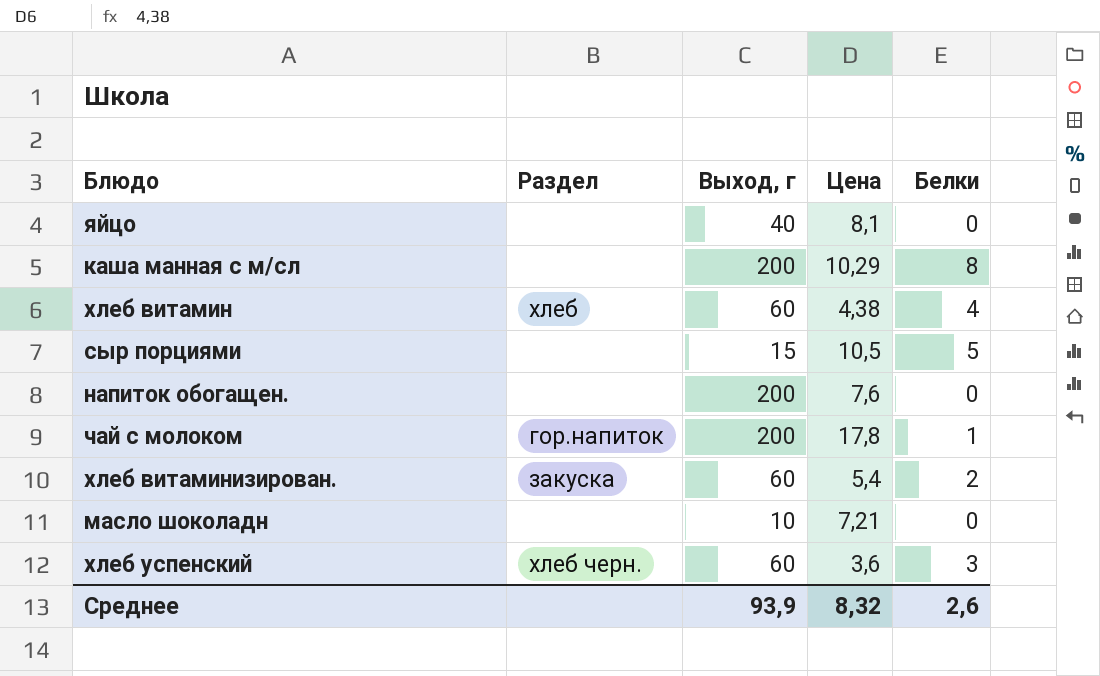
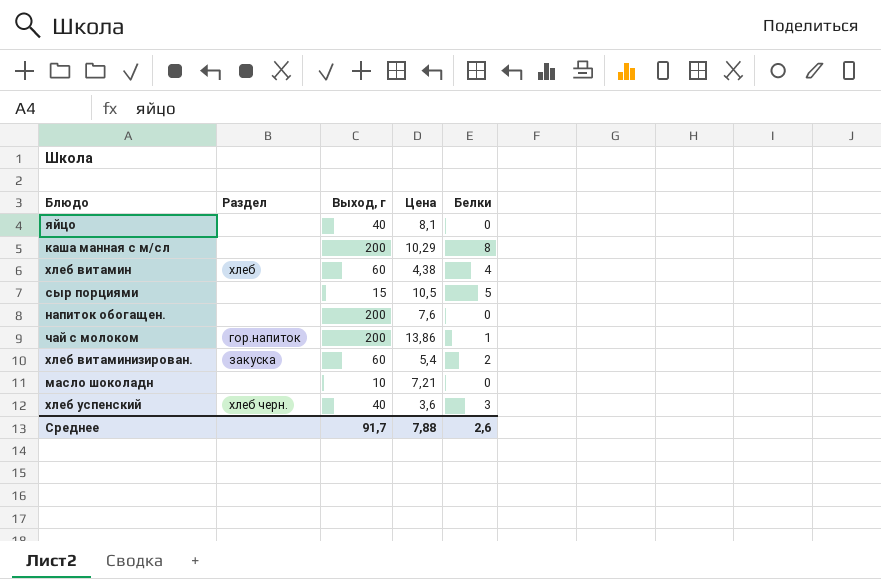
чай с молоком | Цена: 17,8 -> 13,86
хлеб успенский | Выход, г: 60 -> 40
Среднее | Выход, г: 93,9 -> 91,7
Среднее | Цена: 8,32 -> 7,88

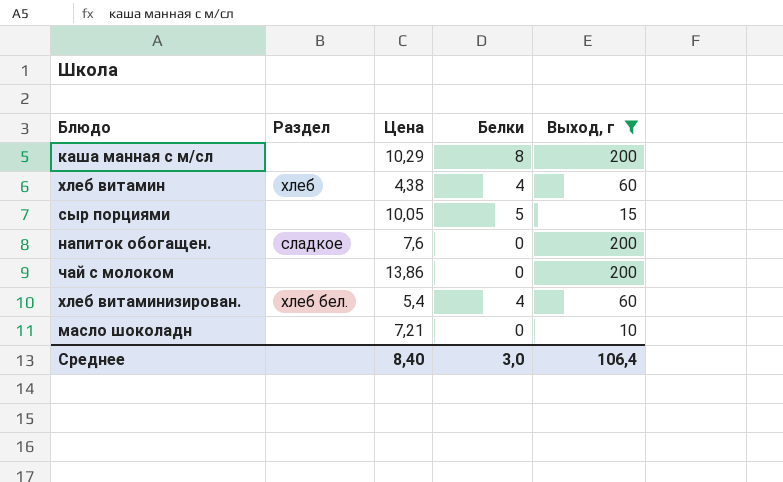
filter: none -> Выход, г != 40
column Выход, г | position: 3 -> 5
сыр порциями | Цена: 10,5 -> 10,05
напиток обогащен. | Раздел: none -> сладкое
чай с молоком | Раздел: гор.напиток -> none
чай с молоком | Белки: 1 -> 0
хлеб витаминизирован. | Раздел: закуска -> хлеб бел.
хлеб витаминизирован. | Белки: 2 -> 4
Среднее | Цена: 7,88 -> 8,40
Среднее | Белки: 2,6 -> 3,0
Среднее | Выход, г: 91,7 -> 106,4

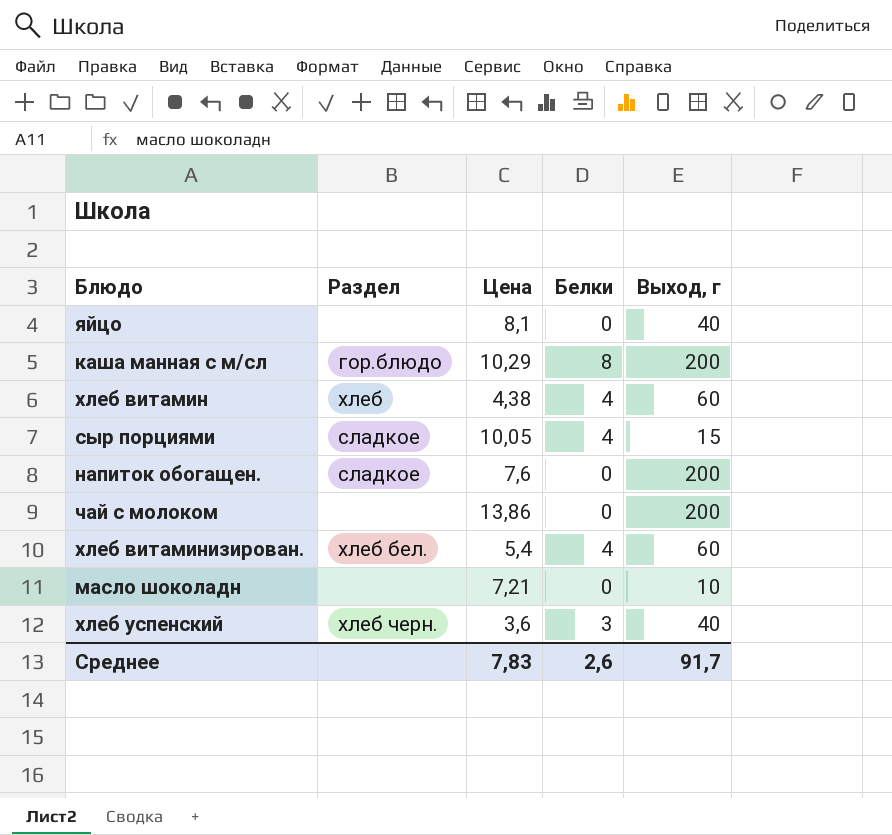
filter: Выход, г != 40 -> none
каша манная с м/сл | Раздел: none -> гор.блюдо
сыр порциями | Раздел: none -> сладкое
сыр порциями | Белки: 5 -> 4
Среднее | Цена: 8,40 -> 7,83
Среднее | Белки: 3,0 -> 2,6
Среднее | Выход, г: 106,4 -> 91,7

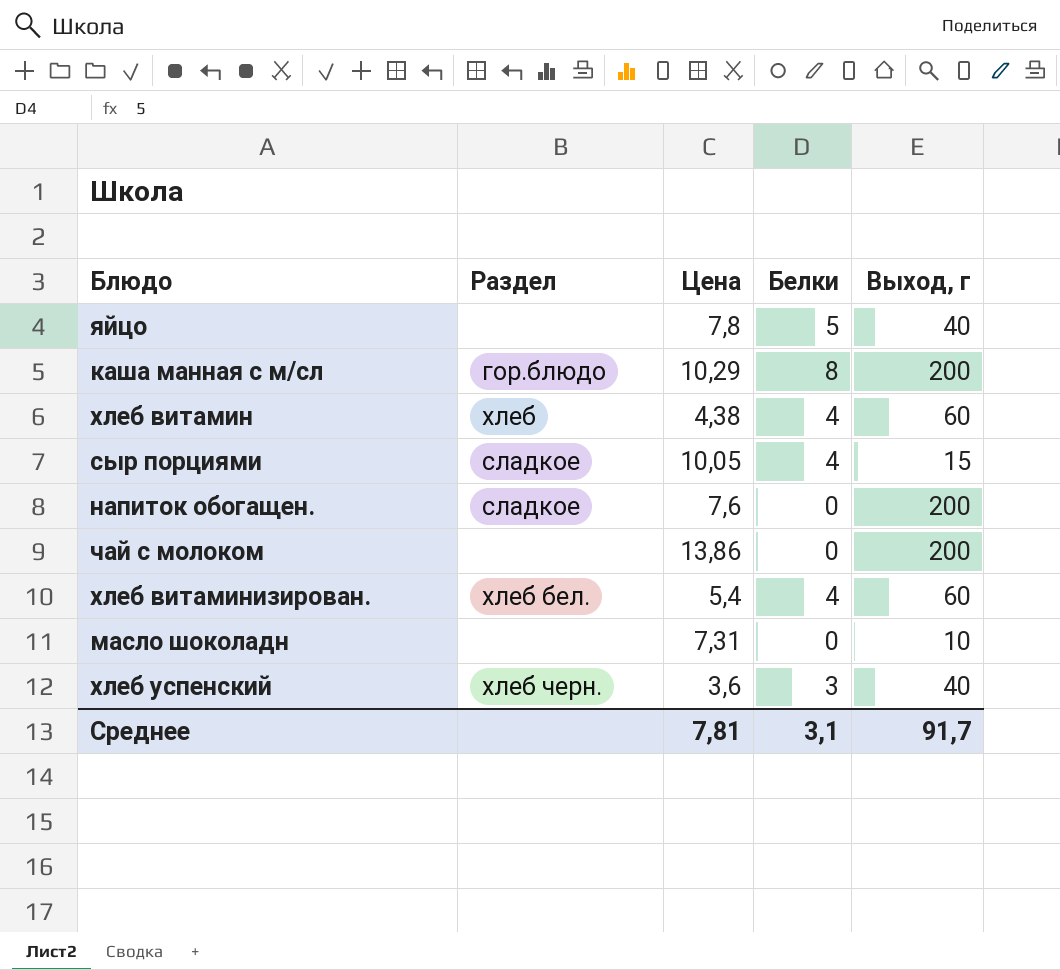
яйцо | Цена: 8,1 -> 7,8
яйцо | Белки: 0 -> 5
масло шоколадн | Цена: 7,21 -> 7,31
Среднее | Цена: 7,83 -> 7,81
Среднее | Белки: 2,6 -> 3,1

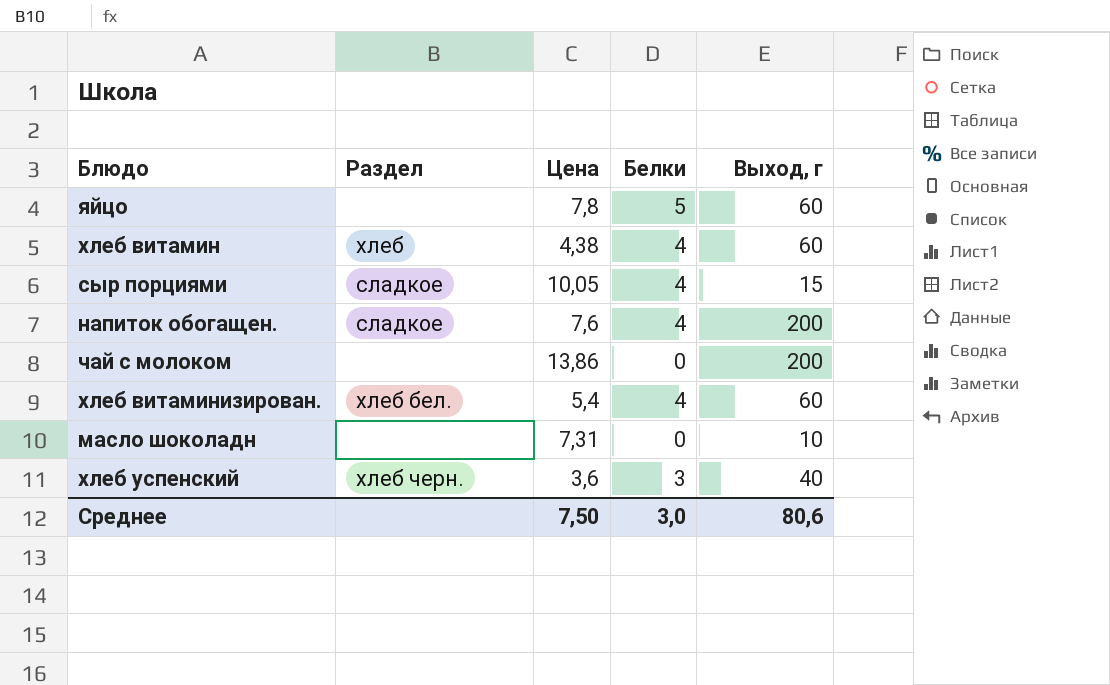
row каша манная с м/сл: гор.блюдо | 10,29 | 8 | 200 -> none
яйцо | Выход, г: 40 -> 60
напиток обогащен. | Белки: 0 -> 4
Среднее | Цена: 7,81 -> 7,50
Среднее | Белки: 3,1 -> 3,0
Среднее | Выход, г: 91,7 -> 80,6

